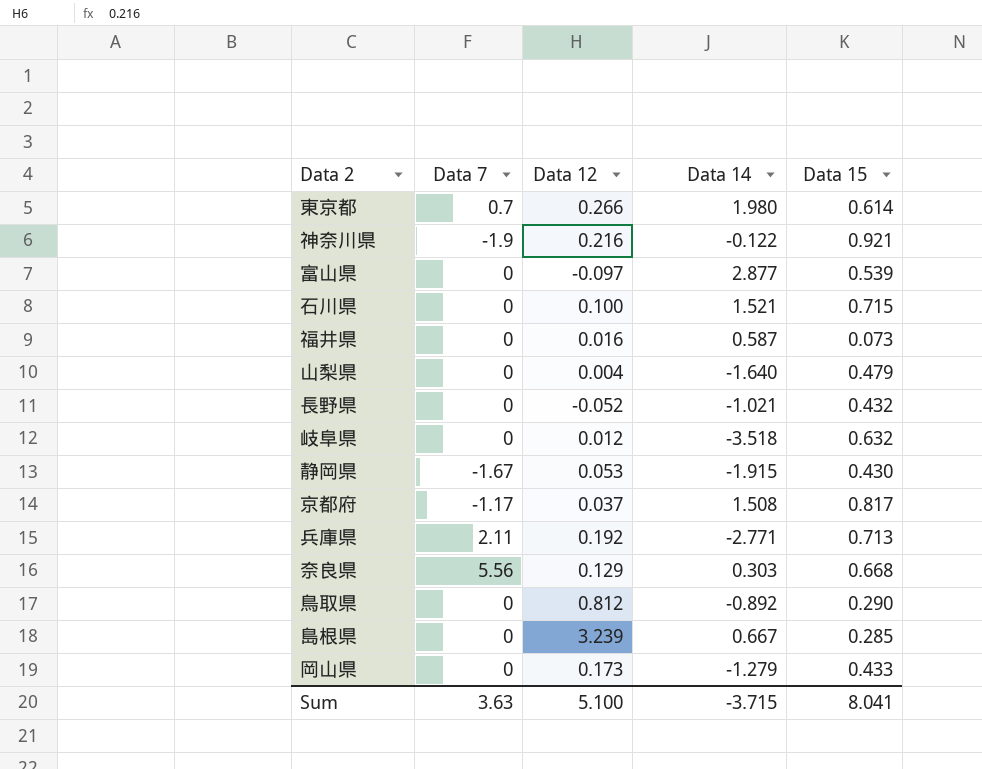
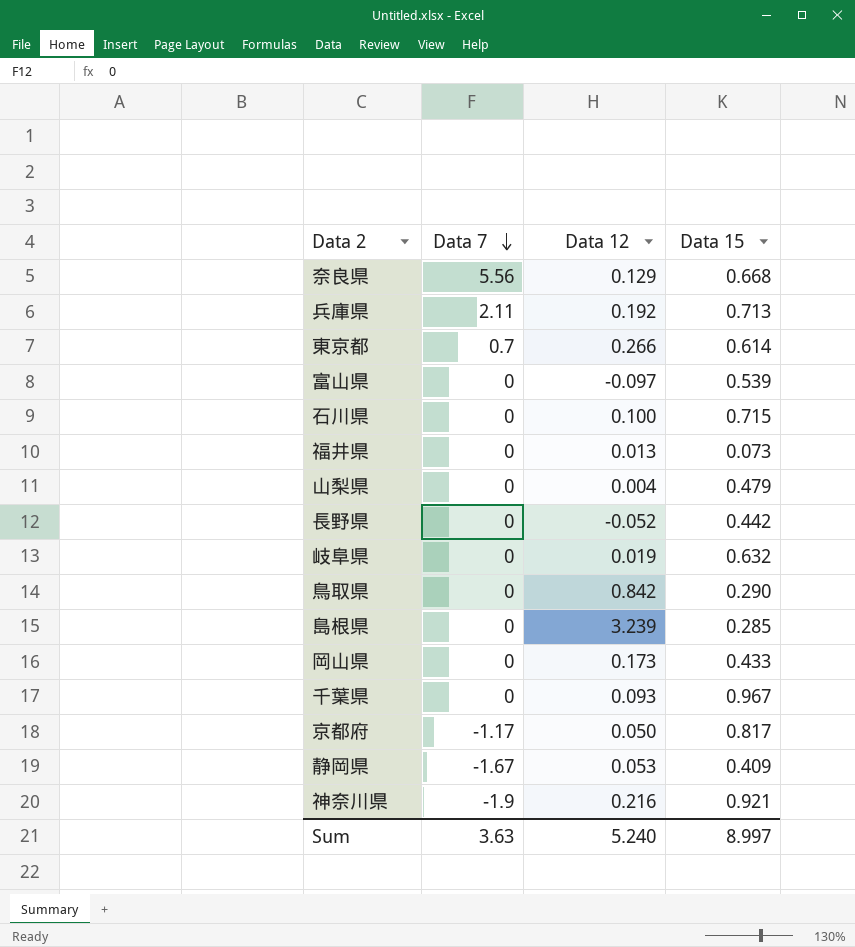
row order: none -> Data 7 descending
column Data 14 | position: 4 -> none
福井県 | Data 12: 0.016 -> 0.013
長野県 | Data 15: 0.432 -> 0.442
岐阜県 | Data 12: 0.012 -> 0.019
鳥取県 | Data 12: 0.812 -> 0.842
row 千葉県: none -> 0 | 0.093 | 0.967
京都府 | Data 12: 0.037 -> 0.050
静岡県 | Data 15: 0.430 -> 0.409
Sum | Data 12: 5.100 -> 5.240
Sum | Data 15: 8.041 -> 8.997

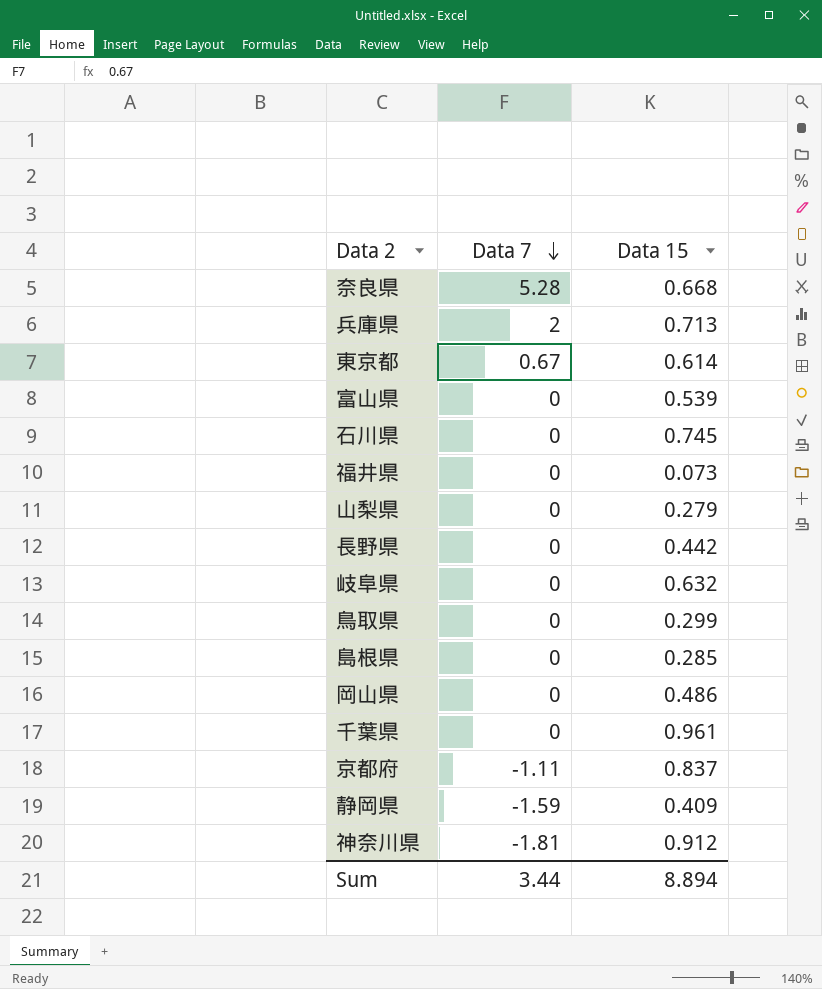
column Data 12 | position: 3 -> none
奈良県 | Data 7: 5.56 -> 5.28
兵庫県 | Data 7: 2.11 -> 2
東京都 | Data 7: 0.7 -> 0.67
石川県 | Data 15: 0.715 -> 0.745
山梨県 | Data 15: 0.479 -> 0.279
鳥取県 | Data 15: 0.290 -> 0.299
岡山県 | Data 15: 0.433 -> 0.486
千葉県 | Data 15: 0.967 -> 0.961
京都府 | Data 7: -1.17 -> -1.11
京都府 | Data 15: 0.817 -> 0.837
静岡県 | Data 7: -1.67 -> -1.59
神奈川県 | Data 7: -1.9 -> -1.81
神奈川県 | Data 15: 0.921 -> 0.912
Sum | Data 7: 3.63 -> 3.44
Sum | Data 15: 8.997 -> 8.894

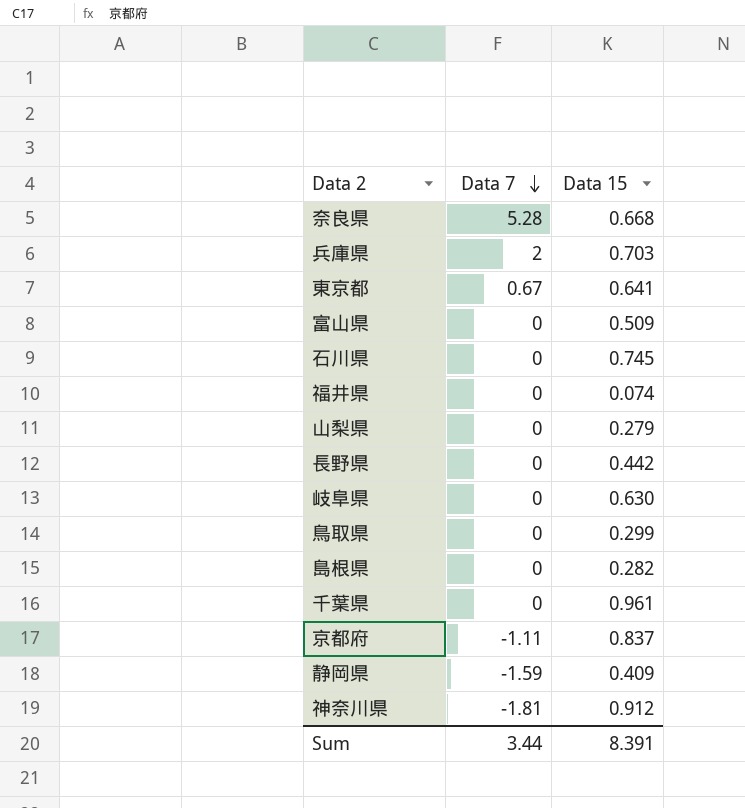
row 岡山県: 0 | 0.486 -> none
兵庫県 | Data 15: 0.713 -> 0.703
東京都 | Data 15: 0.614 -> 0.641
富山県 | Data 15: 0.539 -> 0.509
福井県 | Data 15: 0.073 -> 0.074
岐阜県 | Data 15: 0.632 -> 0.630
島根県 | Data 15: 0.285 -> 0.282
Sum | Data 15: 8.894 -> 8.391

